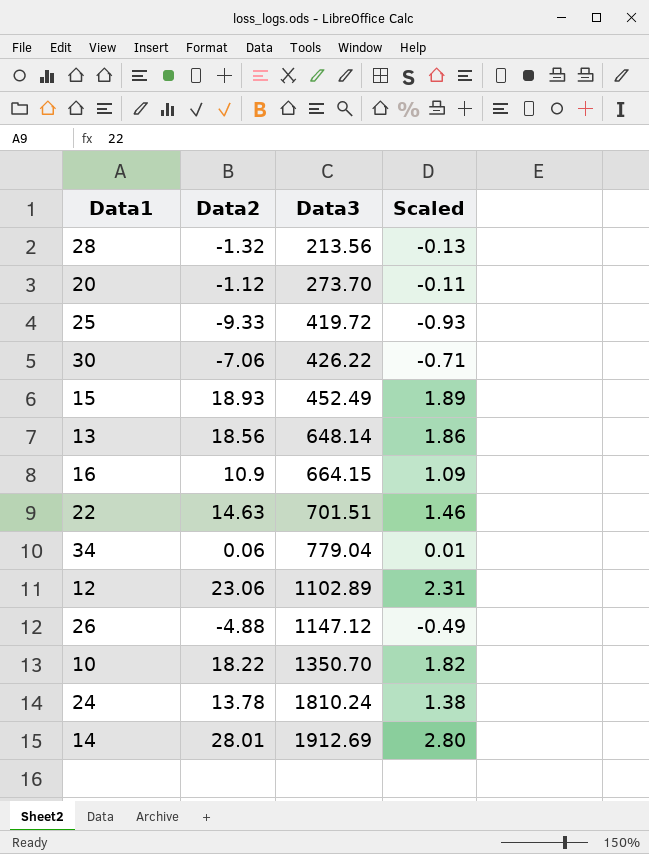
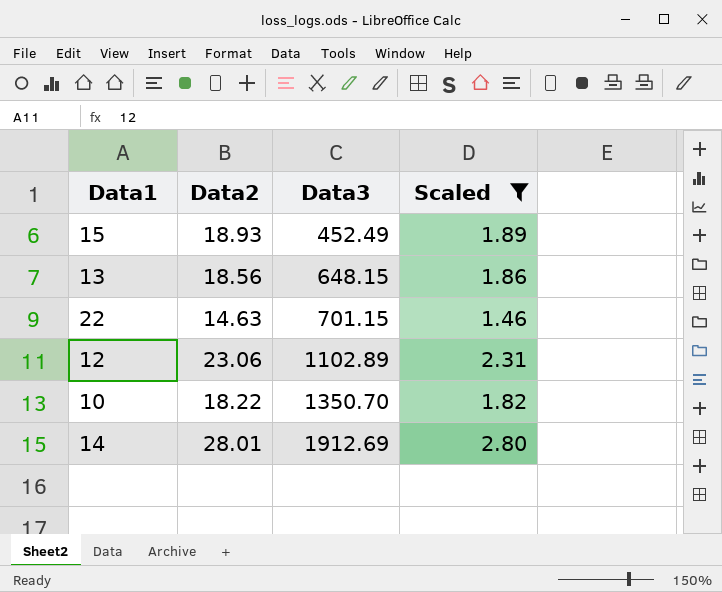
filter: none -> Scaled >= 1.46
13 | Data3: 648.14 -> 648.15
22 | Data3: 701.51 -> 701.15

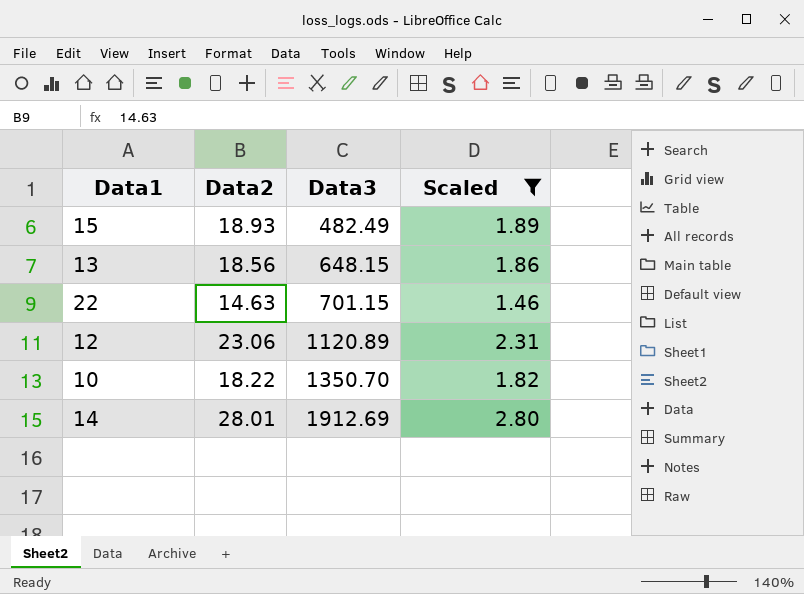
15 | Data3: 452.49 -> 482.49
12 | Data3: 1102.89 -> 1120.89

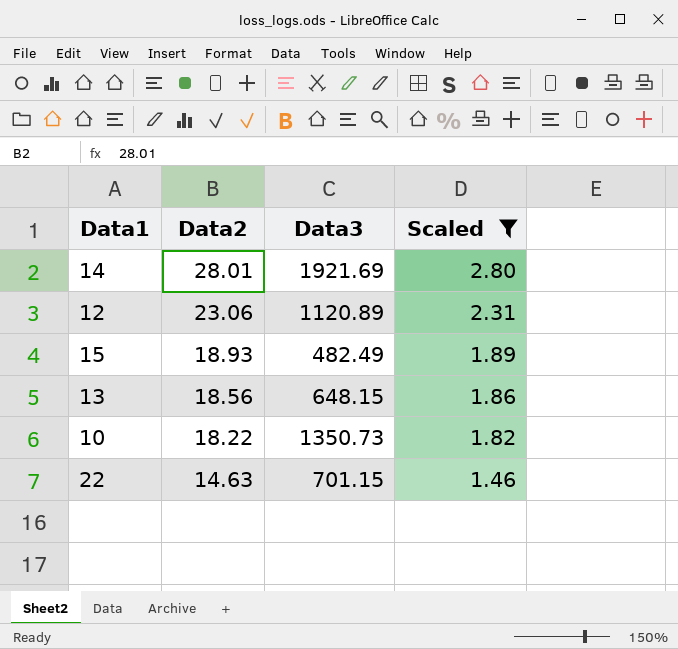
row order: Data3 ascending -> Data2 descending
14 | Data3: 1912.69 -> 1921.69
10 | Data3: 1350.70 -> 1350.73

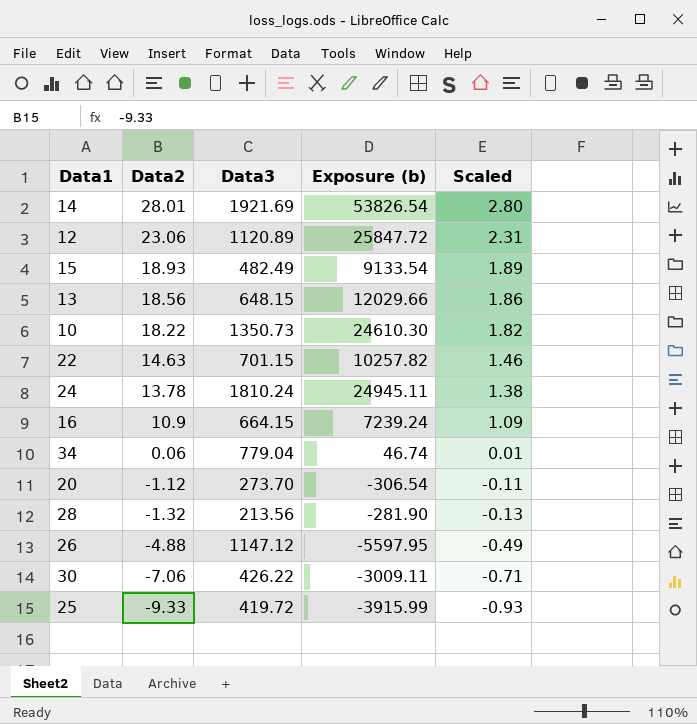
filter: Scaled >= 1.46 -> none
column Exposure (b) | formula: none -> [Data2] * [Data3]

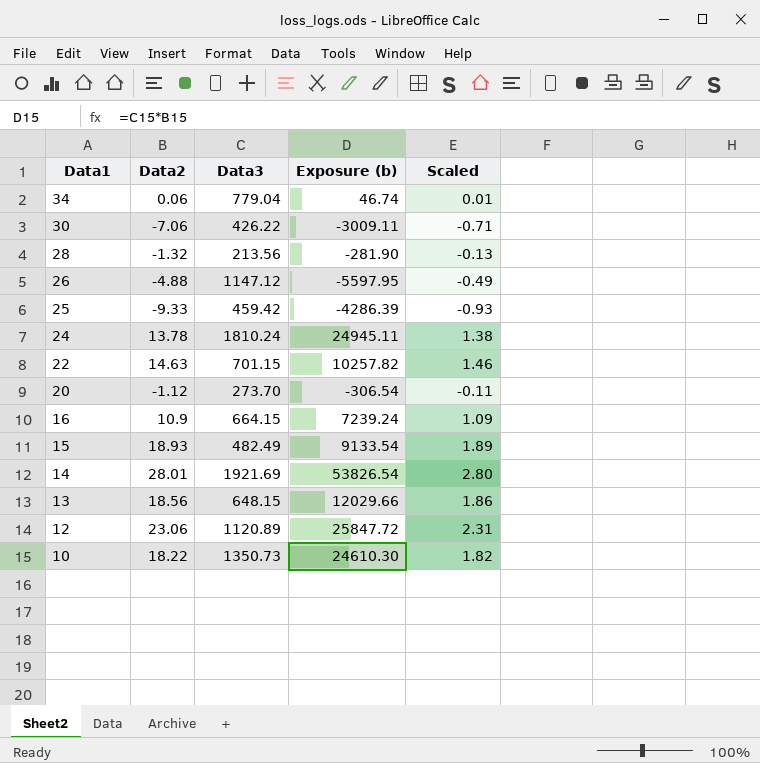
row order: Data2 descending -> Data1 descending
25 | Data3: 419.72 -> 459.42
25 | Exposure (b): -3915.99 -> -4286.39

